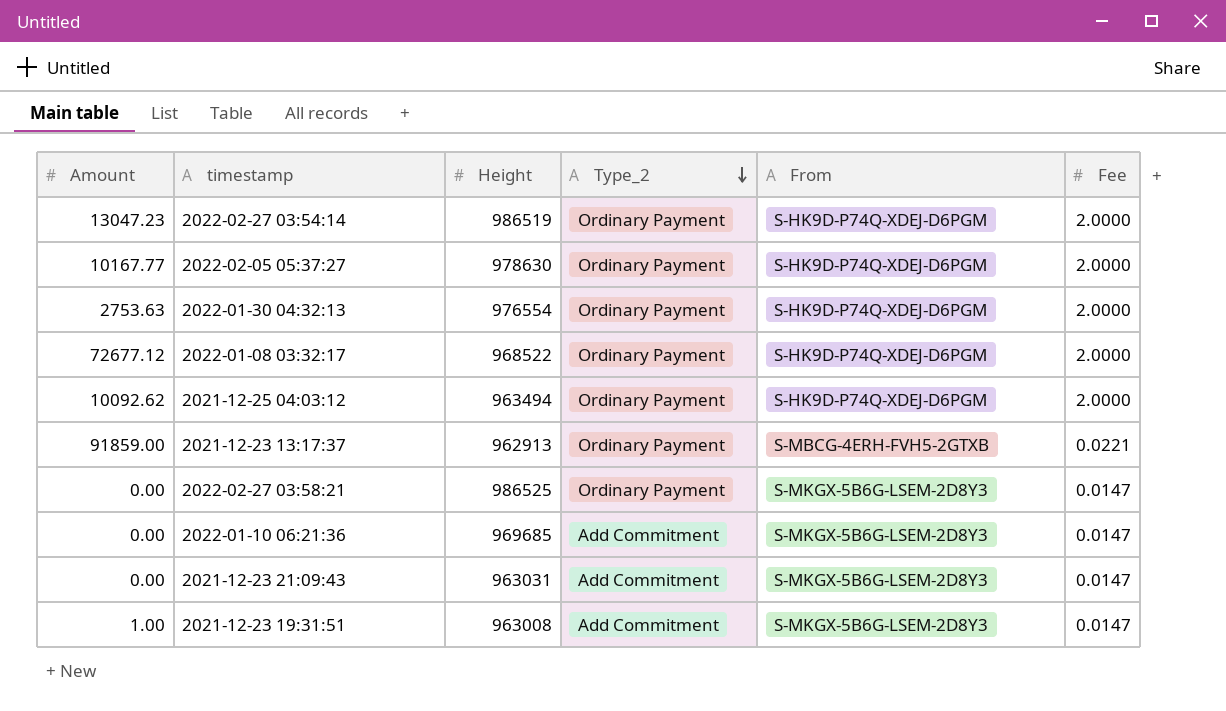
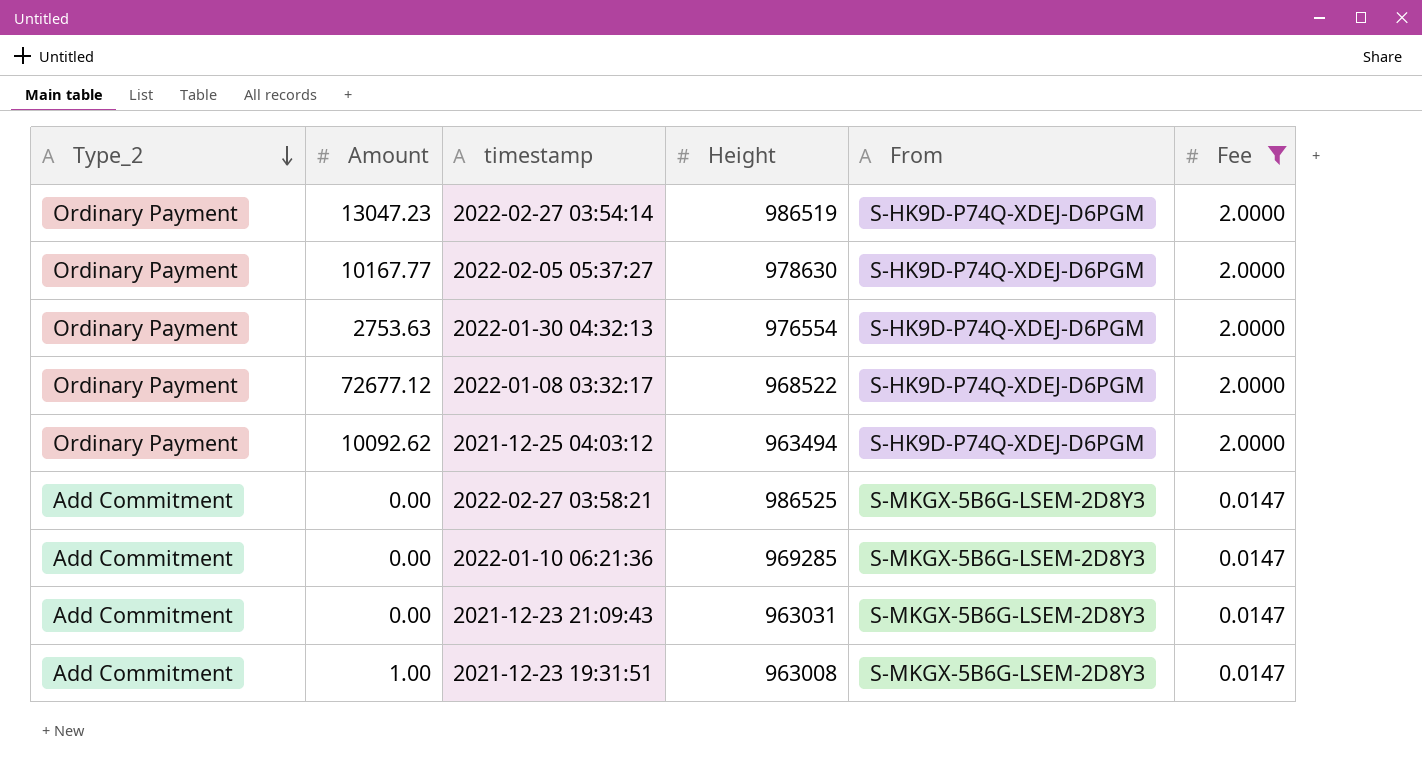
filter: none -> Fee != 0.0221
column Type_2 | position: 4 -> 1
2022-02-27 03:58:21 | Type_2: Ordinary Payment -> Add Commitment
2022-01-10 06:21:36 | Height: 969685 -> 969285

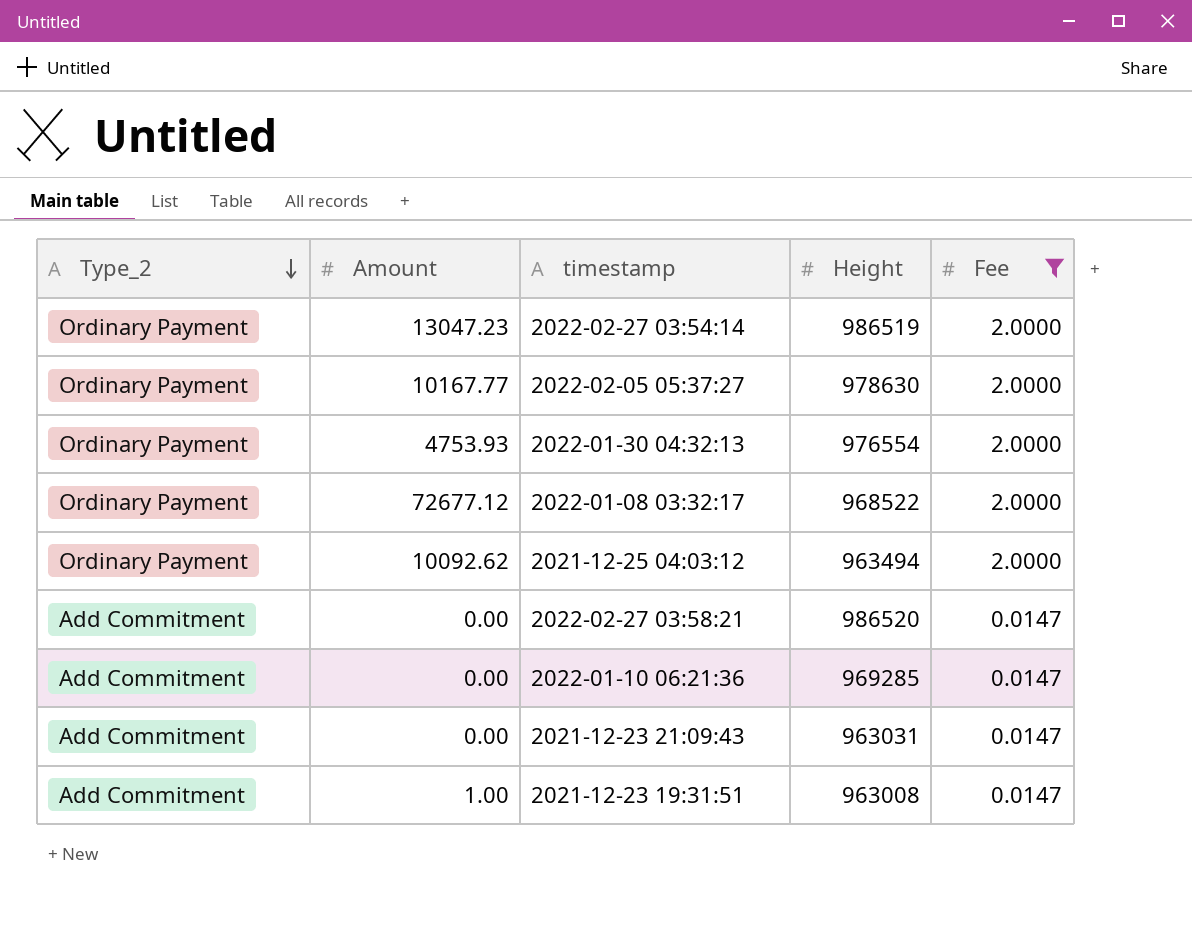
column From | position: 5 -> none
2022-01-30 04:32:13 | Amount: 2753.63 -> 4753.93
2022-02-27 03:58:21 | Height: 986525 -> 986520

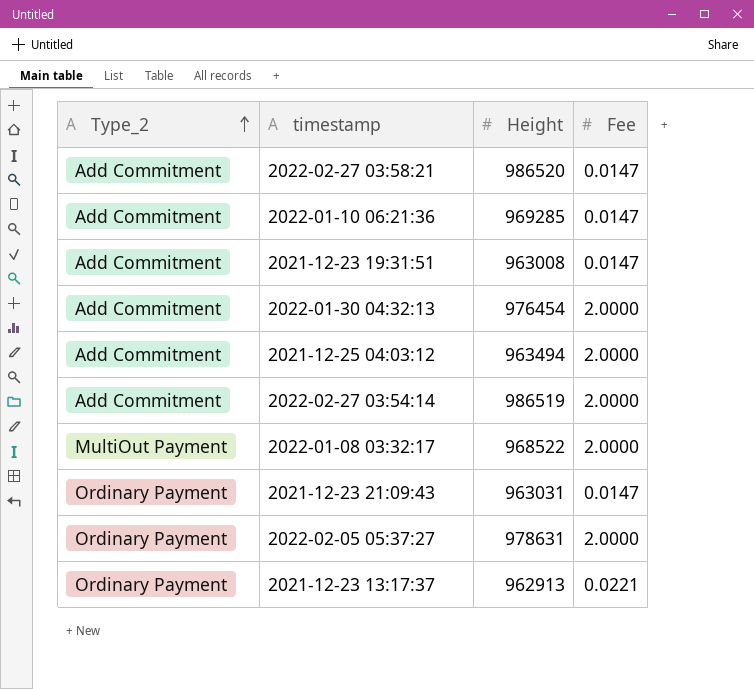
filter: Fee != 0.0221 -> none
row order: Type_2 descending -> Type_2 ascending
column Amount | position: 2 -> none
2022-01-30 04:32:13 | Type_2: Ordinary Payment -> Add Commitment
2022-01-30 04:32:13 | Height: 976554 -> 976454
2021-12-25 04:03:12 | Type_2: Ordinary Payment -> Add Commitment
2022-02-27 03:54:14 | Type_2: Ordinary Payment -> Add Commitment
2022-01-08 03:32:17 | Type_2: Ordinary Payment -> MultiOut Payment
2021-12-23 21:09:43 | Type_2: Add Commitment -> Ordinary Payment
2022-02-05 05:37:27 | Height: 978630 -> 978631

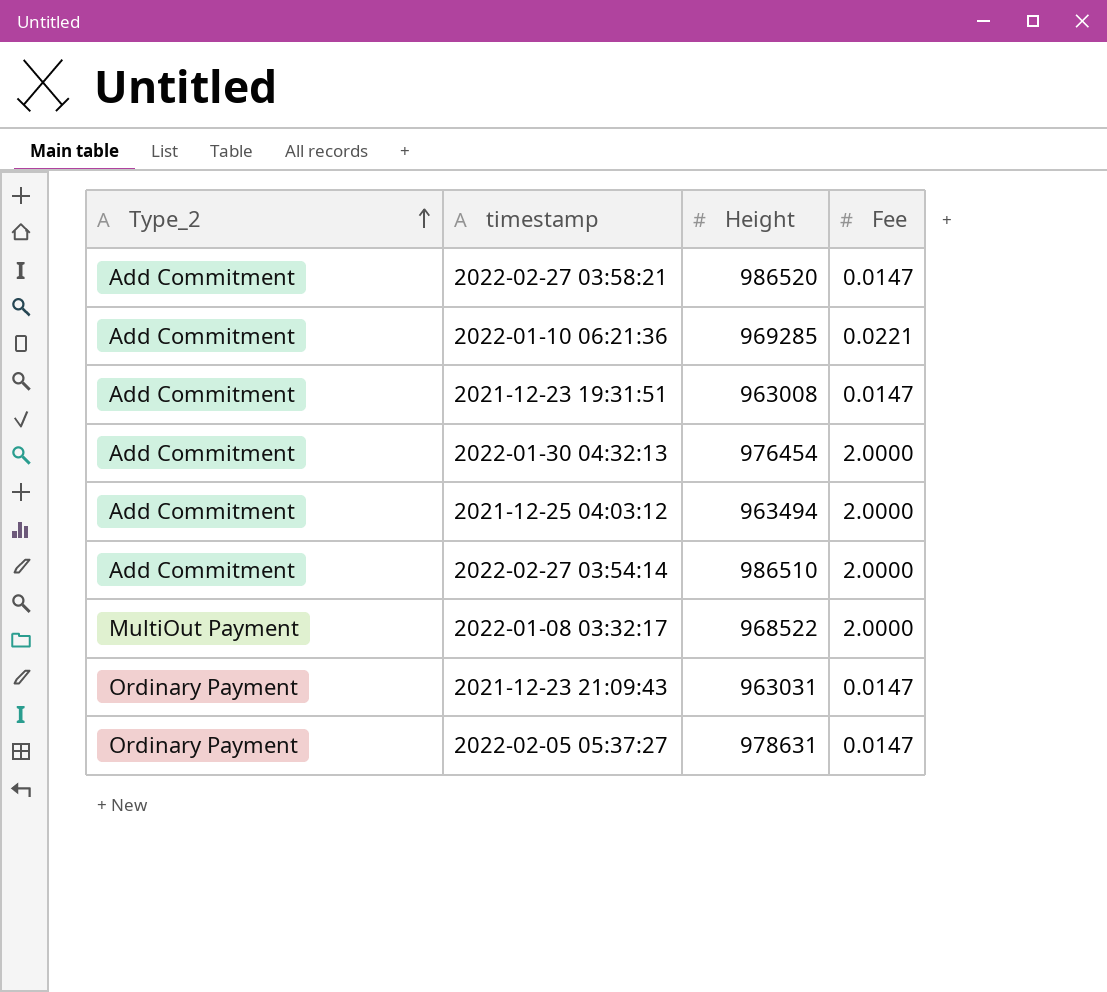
row 2021-12-23 13:17:37: Ordinary Payment | 962913 | 0.0221 -> none
2022-01-10 06:21:36 | Fee: 0.0147 -> 0.0221
2022-02-27 03:54:14 | Height: 986519 -> 986510
2022-02-05 05:37:27 | Fee: 2.0000 -> 0.0147

